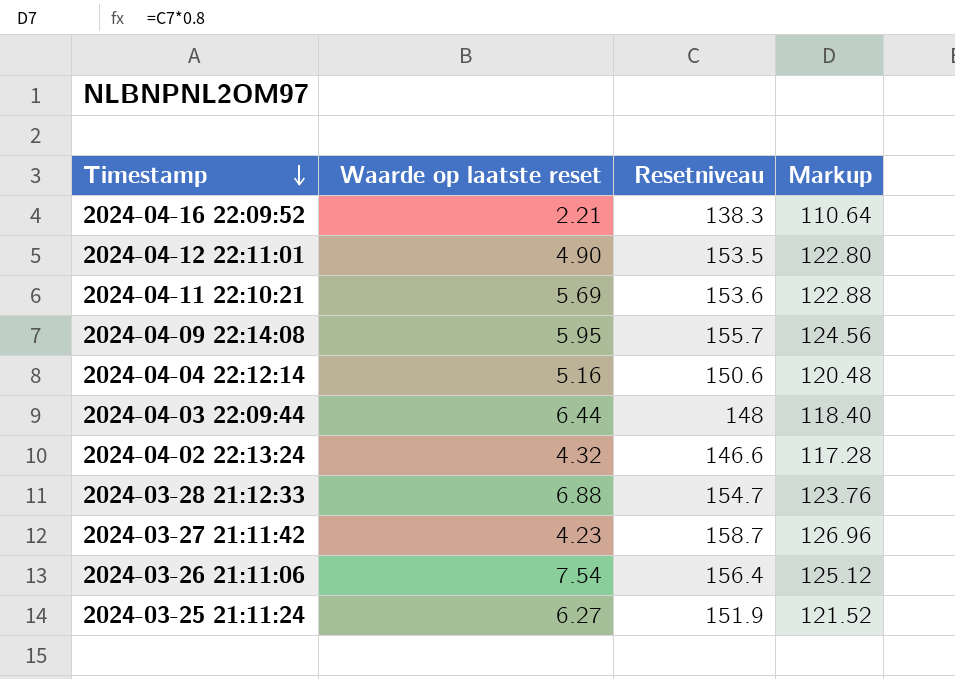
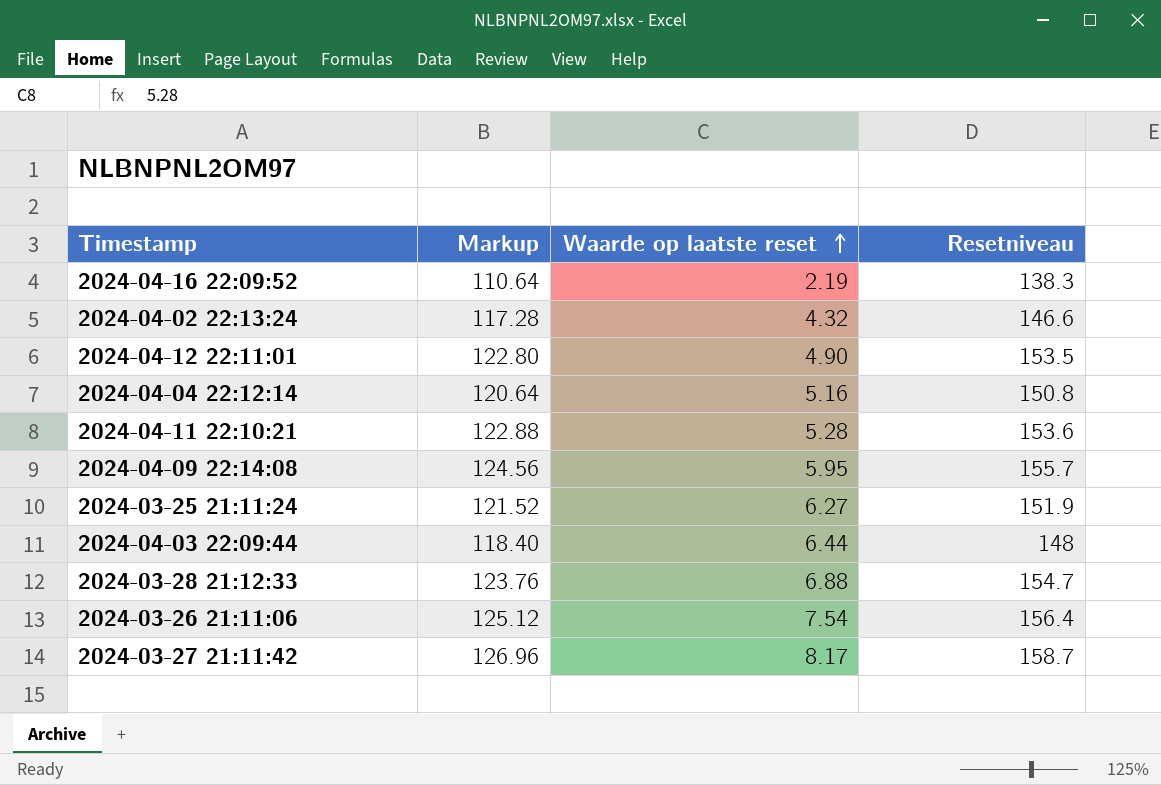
row order: Timestamp descending -> Waarde op laatste reset ascending
column Markup | position: 4 -> 2
2024-04-16 22:09:52 | Waarde op laatste reset: 2.21 -> 2.19
2024-04-04 22:12:14 | Markup: 120.48 -> 120.64
2024-04-04 22:12:14 | Resetniveau: 150.6 -> 150.8
2024-04-11 22:10:21 | Waarde op laatste reset: 5.69 -> 5.28
2024-03-27 21:11:42 | Waarde op laatste reset: 4.23 -> 8.17

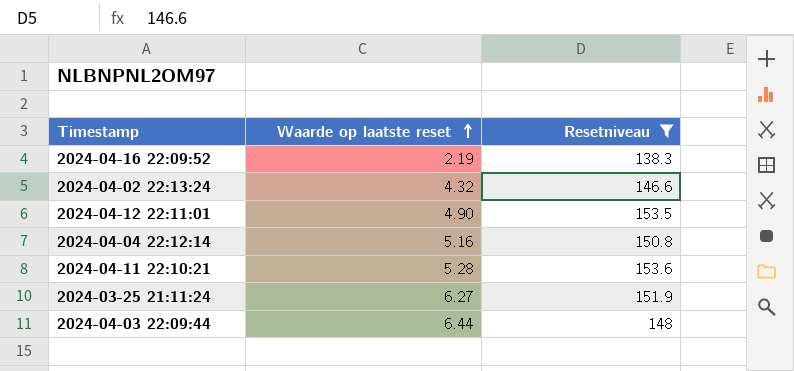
filter: none -> Resetniveau <= 153.6
column Markup | formula: [Resetniveau] * 0.8 -> none

